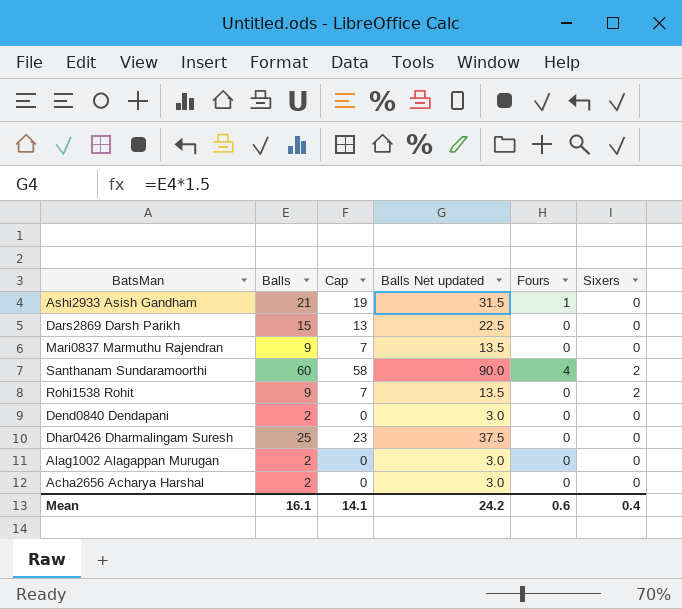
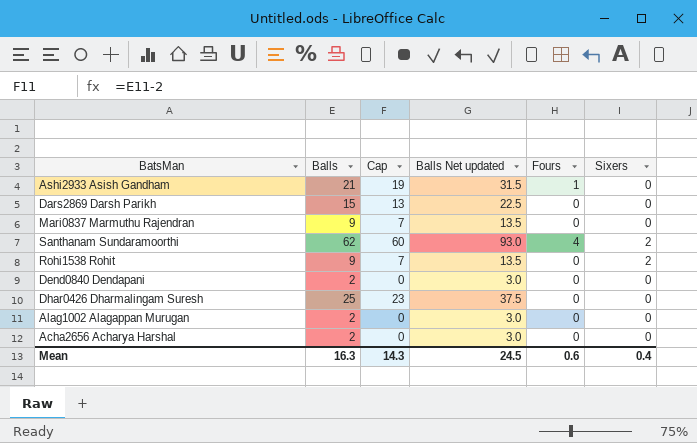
Santhanam Sundaramoorthi | Balls: 60 -> 62
Santhanam Sundaramoorthi | Cap: 58 -> 60
Santhanam Sundaramoorthi | Balls Net updated: 90.0 -> 93.0
Mean | Balls: 16.1 -> 16.3
Mean | Cap: 14.1 -> 14.3
Mean | Balls Net updated: 24.2 -> 24.5

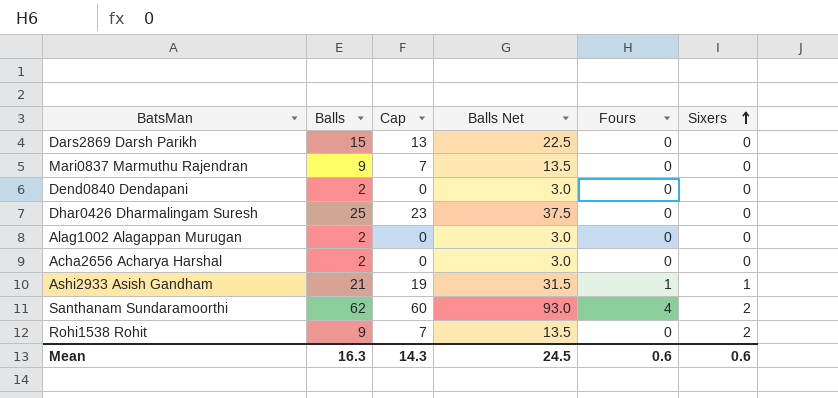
row order: none -> Sixers ascending
column name: Balls Net updated -> Balls Net
Ashi2933 Asish Gandham | Sixers: 0 -> 1
Mean | Sixers: 0.4 -> 0.6

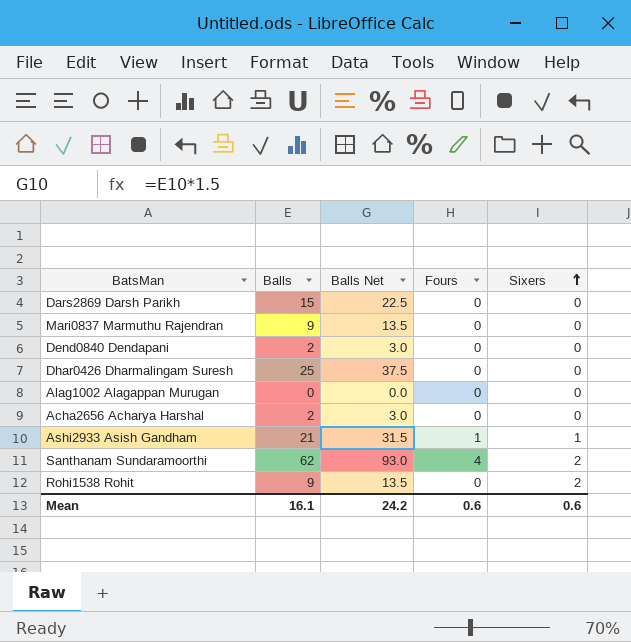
column Cap | formula: [Balls] - 2 -> none
Alag1002 Alagappan Murugan | Balls: 2 -> 0
Alag1002 Alagappan Murugan | Balls Net: 3.0 -> 0.0
Mean | Balls: 16.3 -> 16.1
Mean | Balls Net: 24.5 -> 24.2

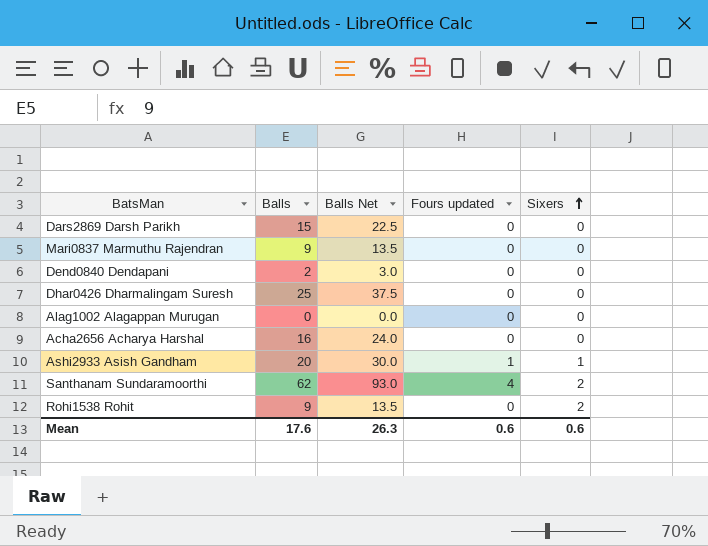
column name: Fours -> Fours updated
Acha2656 Acharya Harshal | Balls: 2 -> 16
Acha2656 Acharya Harshal | Balls Net: 3.0 -> 24.0
Ashi2933 Asish Gandham | Balls: 21 -> 20
Ashi2933 Asish Gandham | Balls Net: 31.5 -> 30.0
Mean | Balls: 16.1 -> 17.6
Mean | Balls Net: 24.2 -> 26.3

